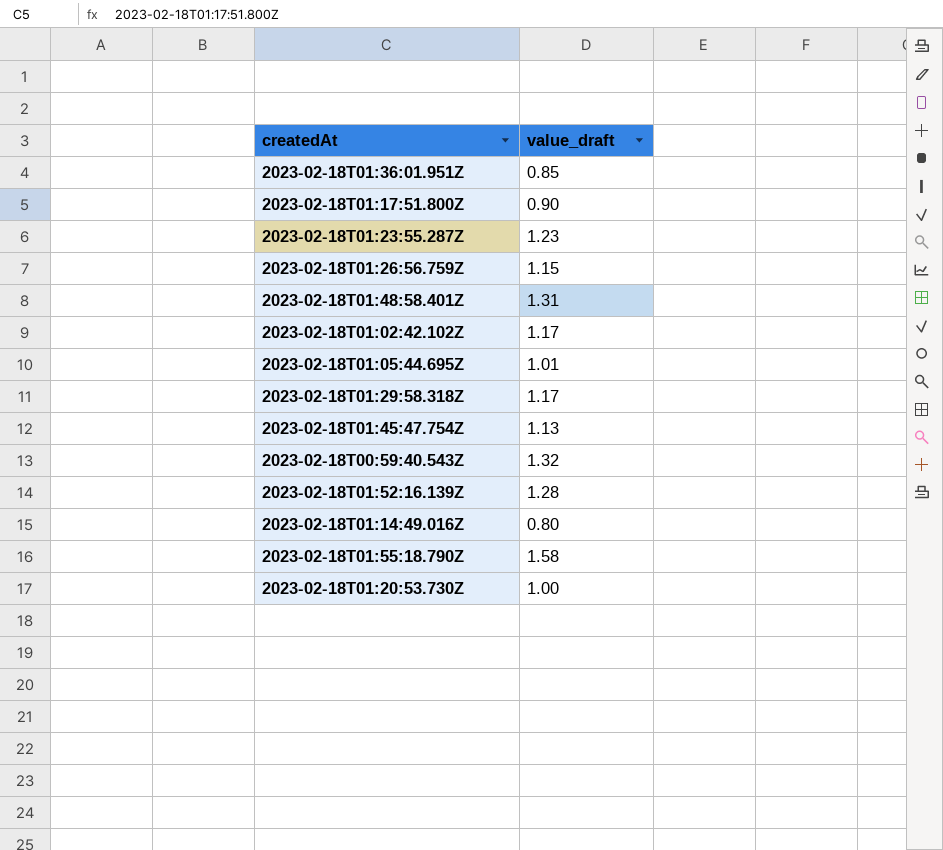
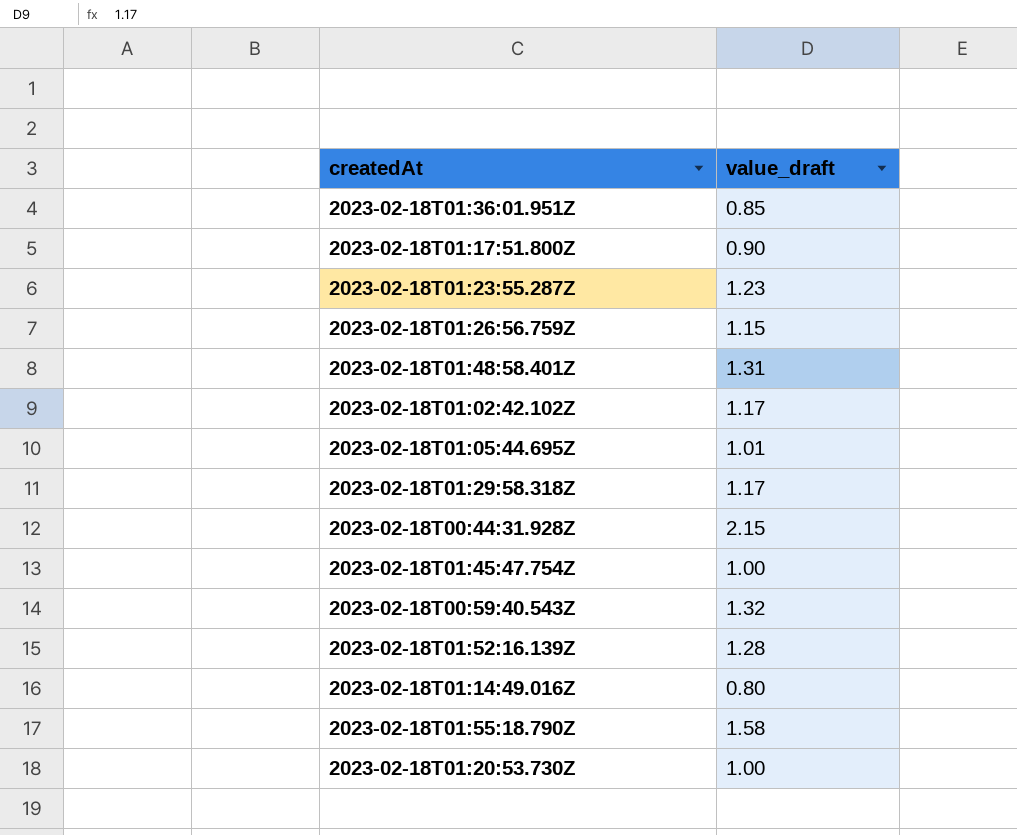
row 2023-02-18T00:44:31.928Z: none -> 2.15
2023-02-18T01:45:47.754Z | value_draft: 1.13 -> 1.00

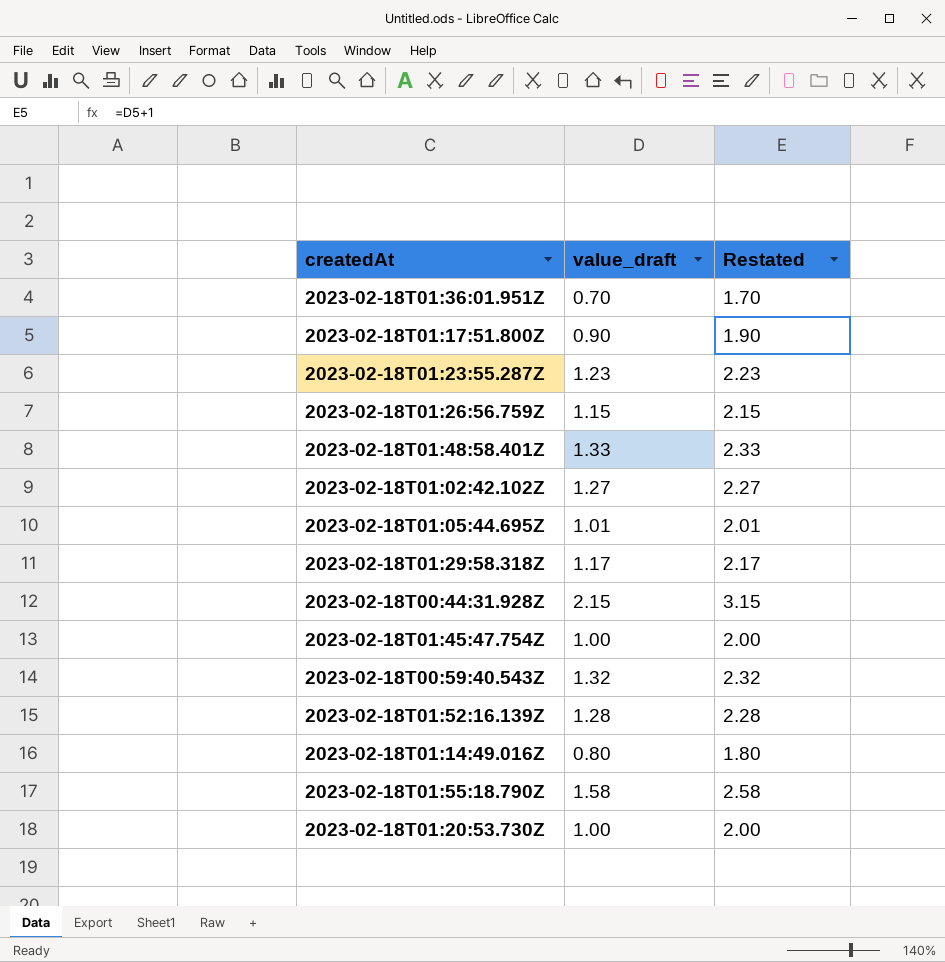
column Restated | formula: none -> [value_draft] + 1
2023-02-18T01:36:01.951Z | value_draft: 0.85 -> 0.70
2023-02-18T01:48:58.401Z | value_draft: 1.31 -> 1.33
2023-02-18T01:02:42.102Z | value_draft: 1.17 -> 1.27

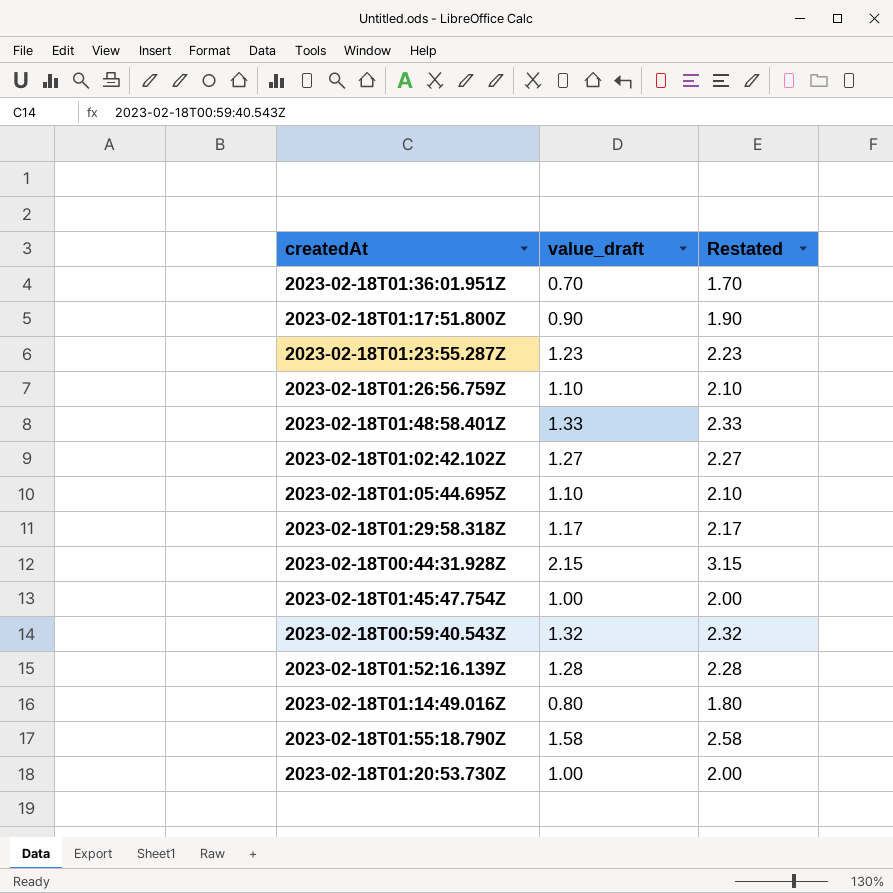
2023-02-18T01:26:56.759Z | value_draft: 1.15 -> 1.10
2023-02-18T01:26:56.759Z | Restated: 2.15 -> 2.10
2023-02-18T01:05:44.695Z | value_draft: 1.01 -> 1.10
2023-02-18T01:05:44.695Z | Restated: 2.01 -> 2.10

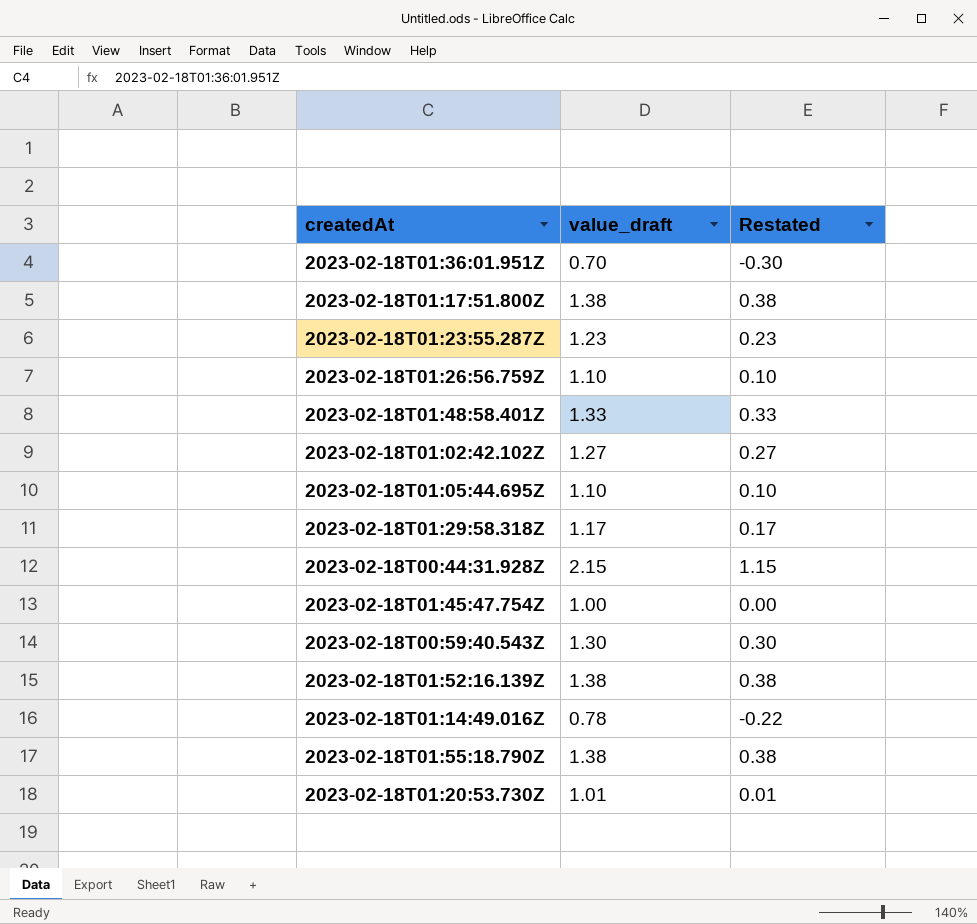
column Restated | formula: [value_draft] + 1 -> [value_draft] - 1
2023-02-18T01:17:51.800Z | value_draft: 0.90 -> 1.38
2023-02-18T00:59:40.543Z | value_draft: 1.32 -> 1.30
2023-02-18T01:52:16.139Z | value_draft: 1.28 -> 1.38
2023-02-18T01:14:49.016Z | value_draft: 0.80 -> 0.78
2023-02-18T01:55:18.790Z | value_draft: 1.58 -> 1.38
2023-02-18T01:20:53.730Z | value_draft: 1.00 -> 1.01

